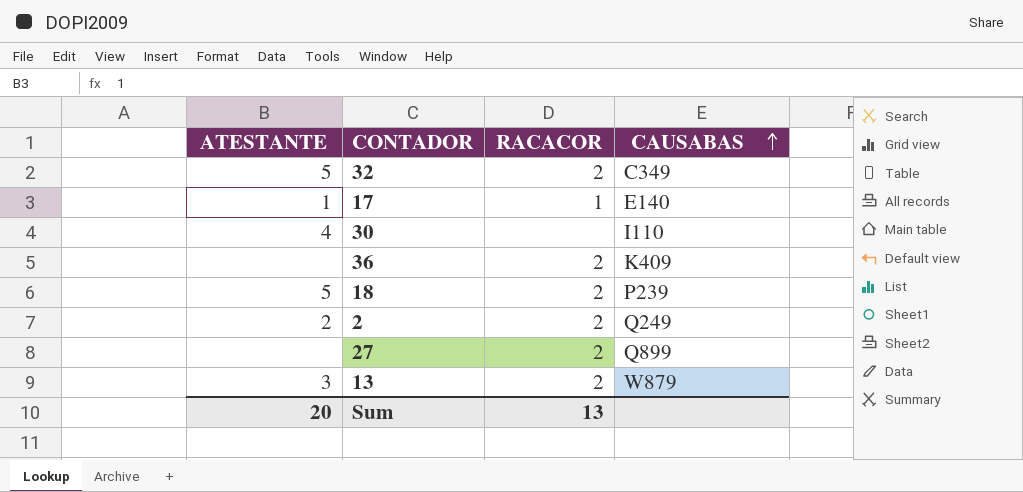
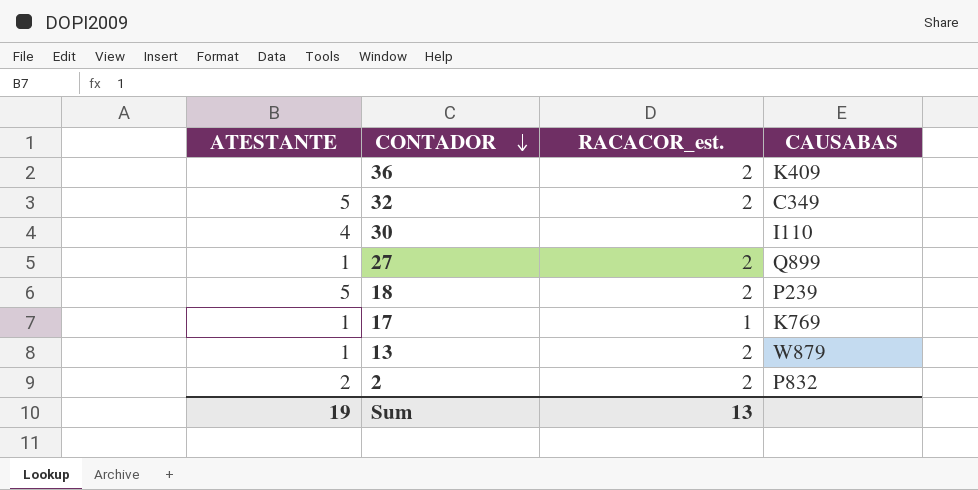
row order: CAUSABAS ascending -> CONTADOR descending
column name: RACACOR -> RACACOR_est.
27 | ATESTANTE: none -> 1
17 | CAUSABAS: E140 -> K769
13 | ATESTANTE: 3 -> 1
2 | CAUSABAS: Q249 -> P832
Sum | ATESTANTE: 20 -> 19

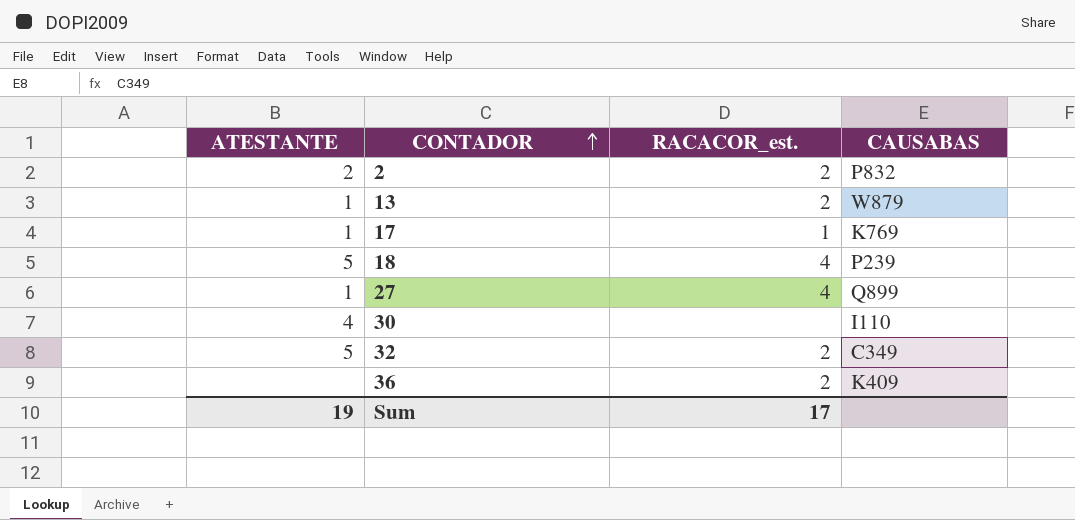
row order: CONTADOR descending -> CONTADOR ascending
18 | RACACOR_est.: 2 -> 4
27 | RACACOR_est.: 2 -> 4
Sum | RACACOR_est.: 13 -> 17

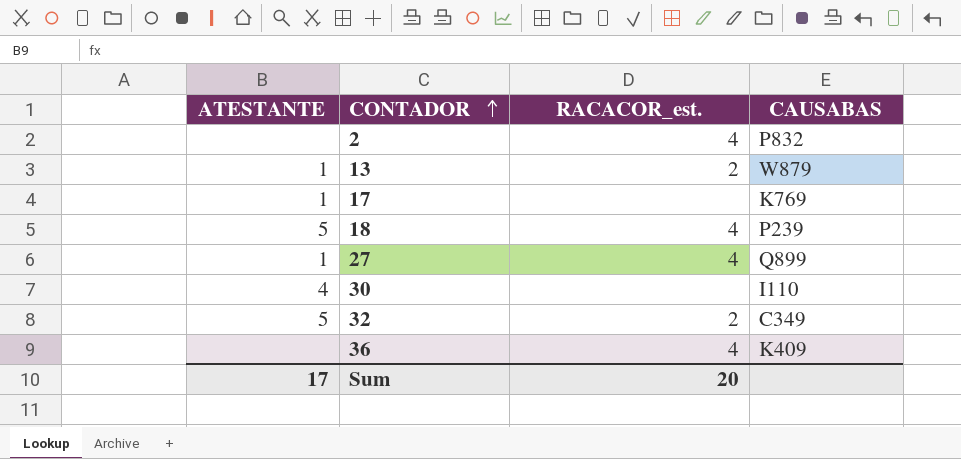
2 | ATESTANTE: 2 -> none
2 | RACACOR_est.: 2 -> 4
17 | RACACOR_est.: 1 -> none
36 | RACACOR_est.: 2 -> 4
Sum | ATESTANTE: 19 -> 17
Sum | RACACOR_est.: 17 -> 20

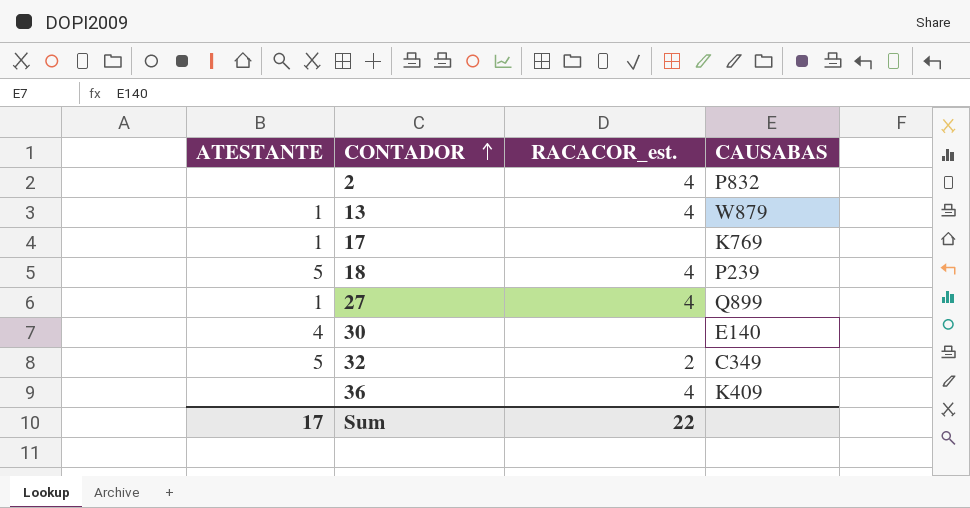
13 | RACACOR_est.: 2 -> 4
30 | CAUSABAS: I110 -> E140
Sum | RACACOR_est.: 20 -> 22

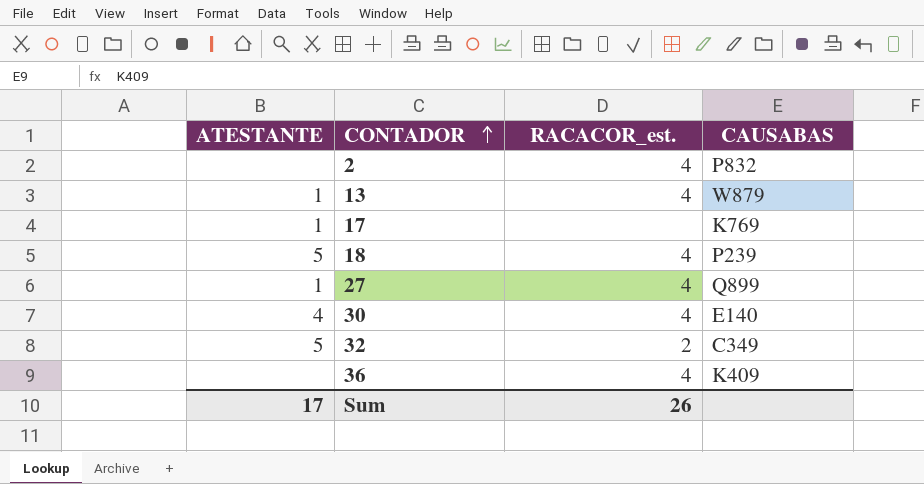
30 | RACACOR_est.: none -> 4
Sum | RACACOR_est.: 22 -> 26

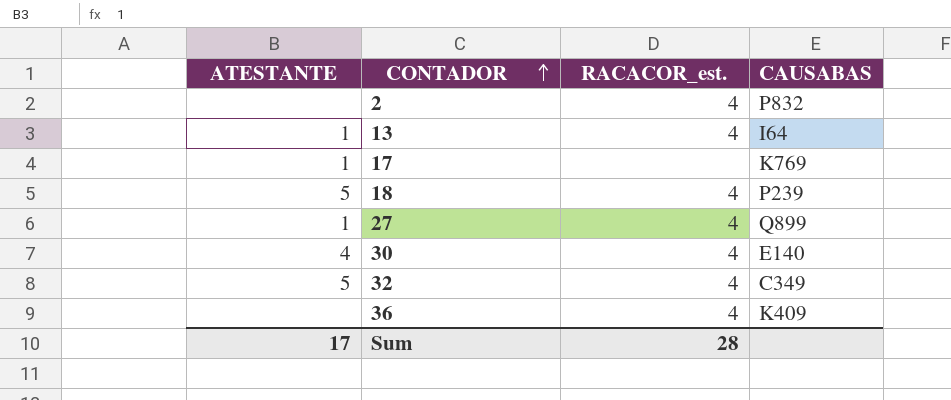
13 | CAUSABAS: W879 -> I64
32 | RACACOR_est.: 2 -> 4
Sum | RACACOR_est.: 26 -> 28

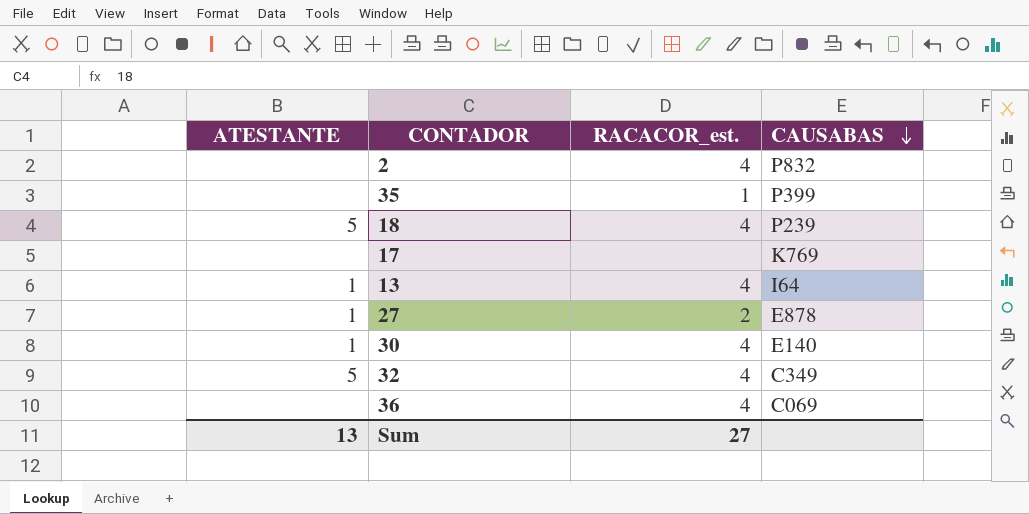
row order: CONTADOR ascending -> CAUSABAS descending
row 35: none -> none | 1 | P399
17 | ATESTANTE: 1 -> none
27 | RACACOR_est.: 4 -> 2
27 | CAUSABAS: Q899 -> E878
30 | ATESTANTE: 4 -> 1
36 | CAUSABAS: K409 -> C069
Sum | ATESTANTE: 17 -> 13
Sum | RACACOR_est.: 28 -> 27

